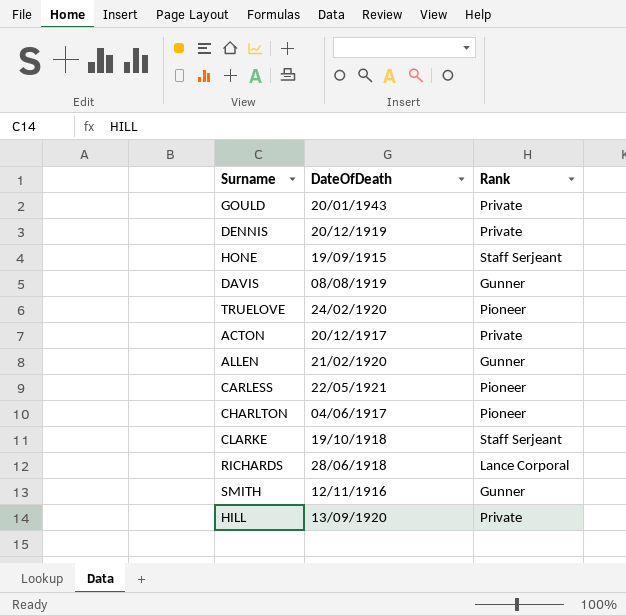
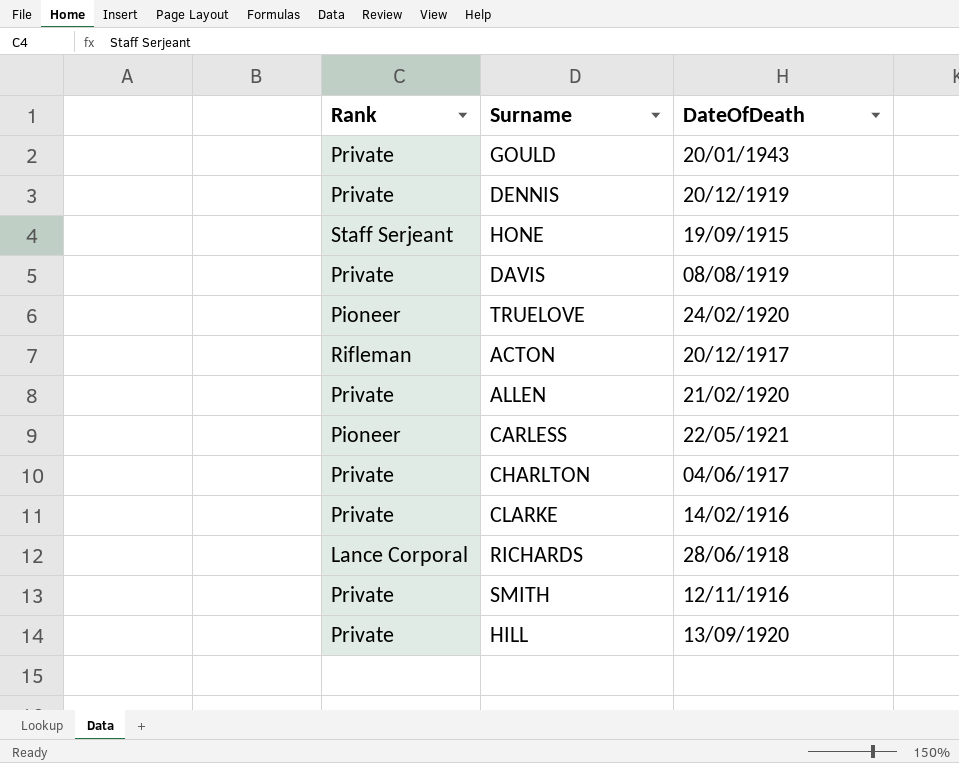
column Rank | position: 3 -> 1
DAVIS | Rank: Gunner -> Private
ACTON | Rank: Private -> Rifleman
ALLEN | Rank: Gunner -> Private
CHARLTON | Rank: Pioneer -> Private
CLARKE | Rank: Staff Serjeant -> Private
CLARKE | DateOfDeath: 19/10/1918 -> 14/02/1916
SMITH | Rank: Gunner -> Private

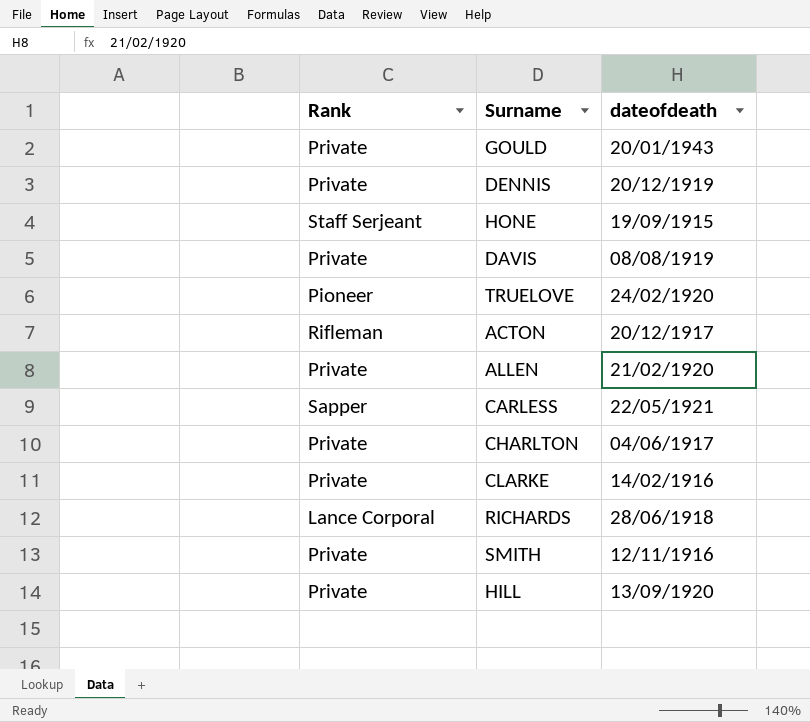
column name: DateOfDeath -> dateofdeath
CARLESS | Rank: Pioneer -> Sapper

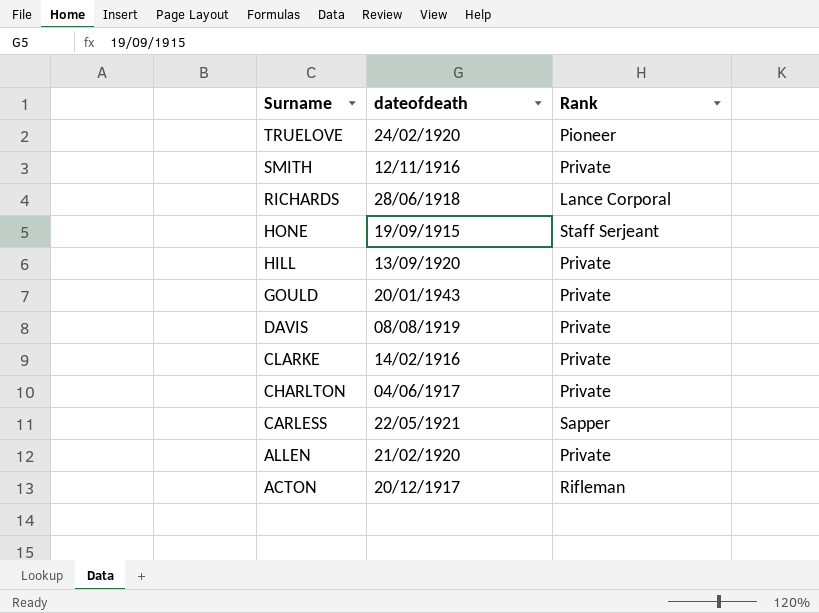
row order: none -> Surname descending
column Rank | position: 1 -> 3
row DENNIS: Private | 20/12/1919 -> none

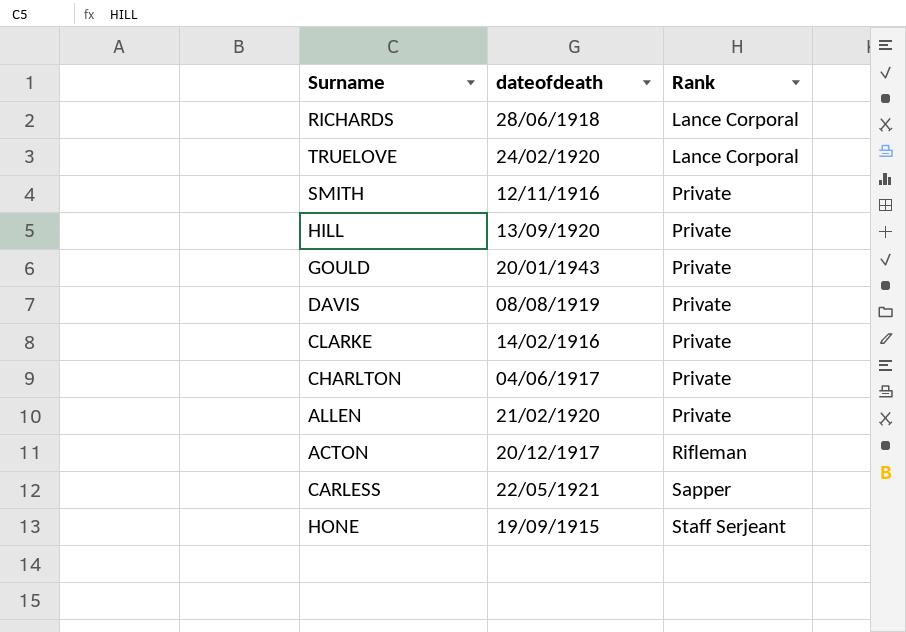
row order: Surname descending -> Rank ascending
TRUELOVE | Rank: Pioneer -> Lance Corporal

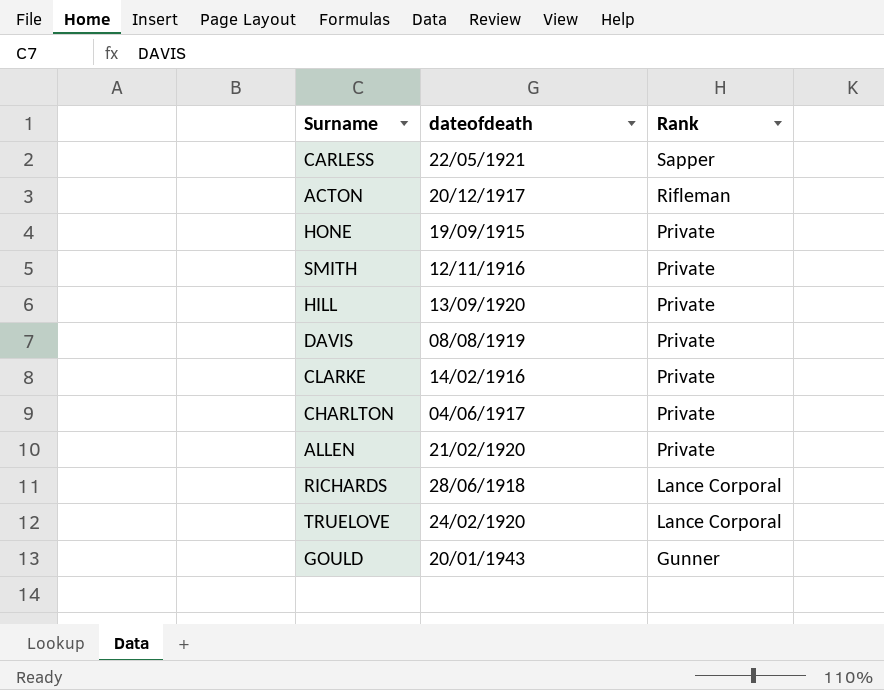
row order: Rank ascending -> Rank descending
HONE | Rank: Staff Serjeant -> Private
GOULD | Rank: Private -> Gunner

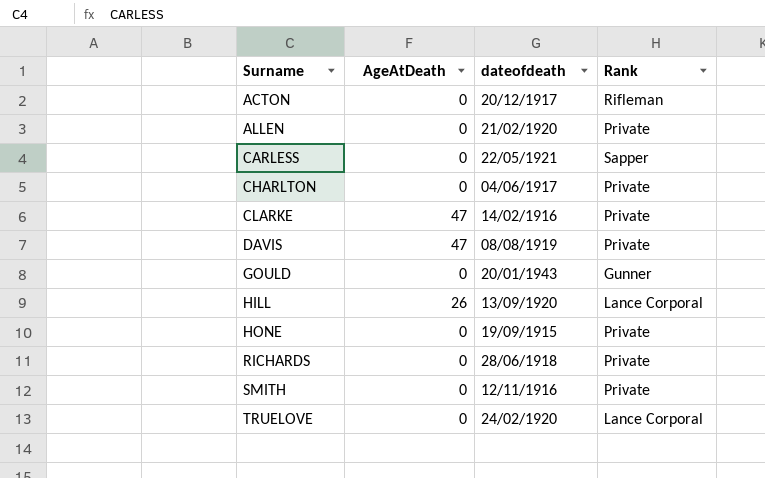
row order: Rank descending -> Surname ascending
column AgeAtDeath | position: none -> 2
HILL | Rank: Private -> Lance Corporal
RICHARDS | Rank: Lance Corporal -> Private

